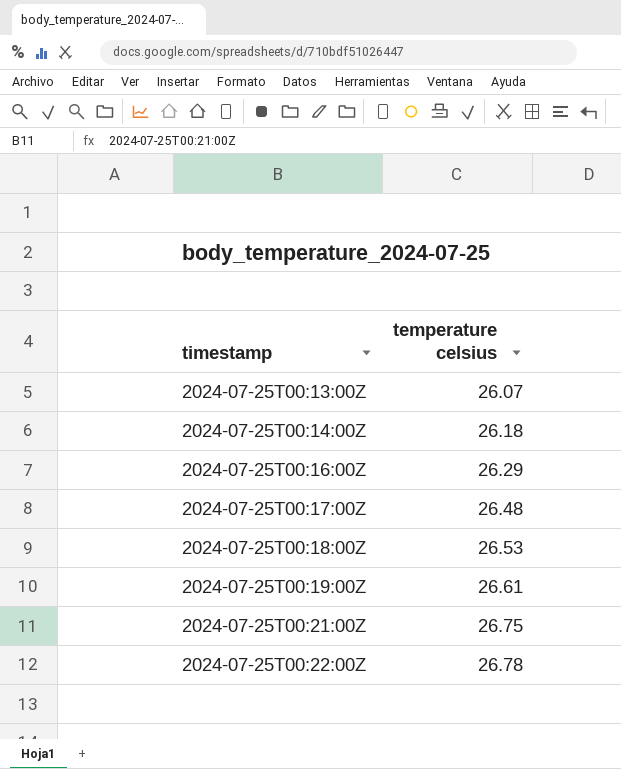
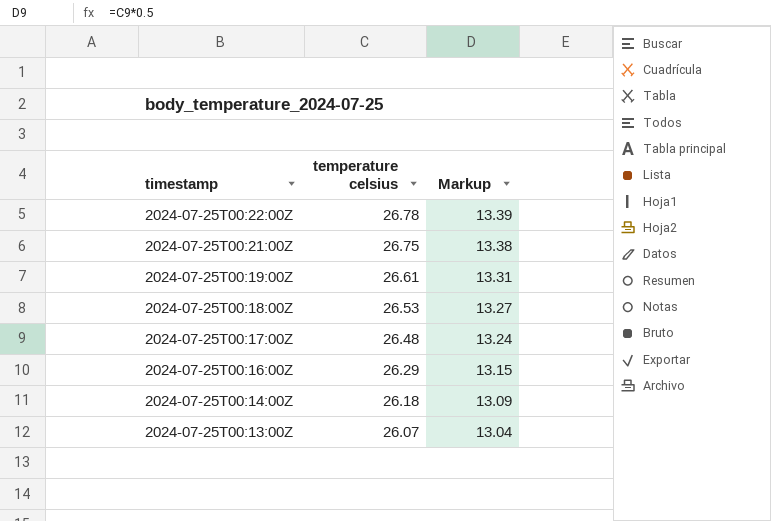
row order: timestamp ascending -> timestamp descending
column Markup | formula: none -> [temperature celsius] * 0.5

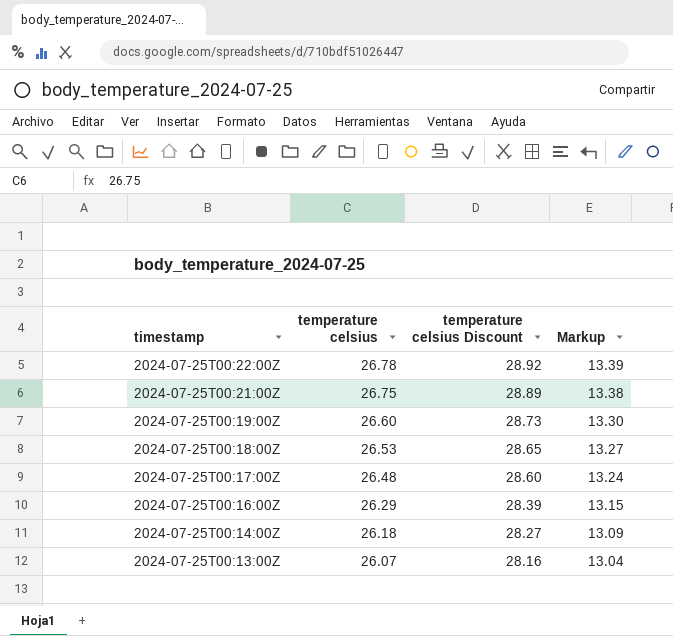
column temperature celsius Discount | formula: none -> [temperature celsius] * 1.08
2024-07-25T00:19:00Z | temperature celsius: 26.61 -> 26.60
2024-07-25T00:19:00Z | Markup: 13.31 -> 13.30

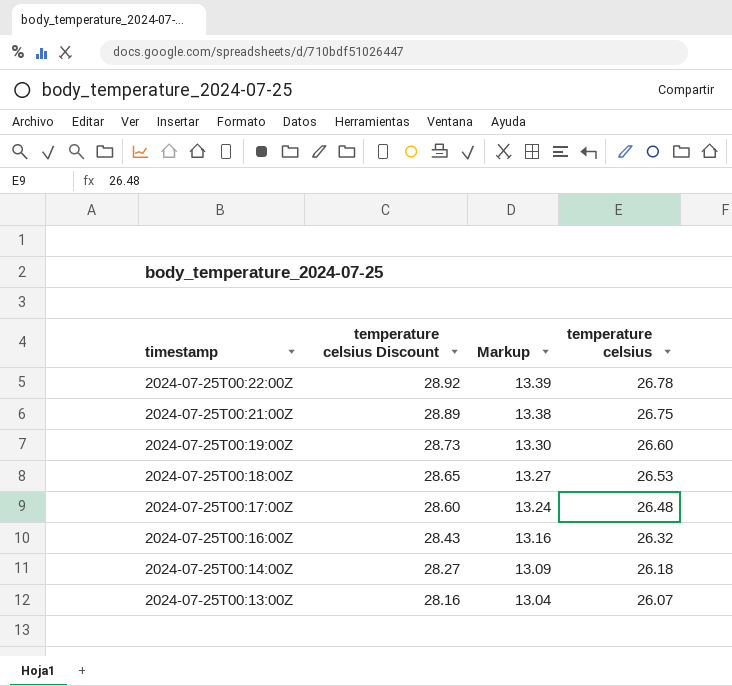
column temperature celsius | position: 2 -> 4
2024-07-25T00:16:00Z | temperature celsius Discount: 28.39 -> 28.43
2024-07-25T00:16:00Z | Markup: 13.15 -> 13.16
2024-07-25T00:16:00Z | temperature celsius: 26.29 -> 26.32

